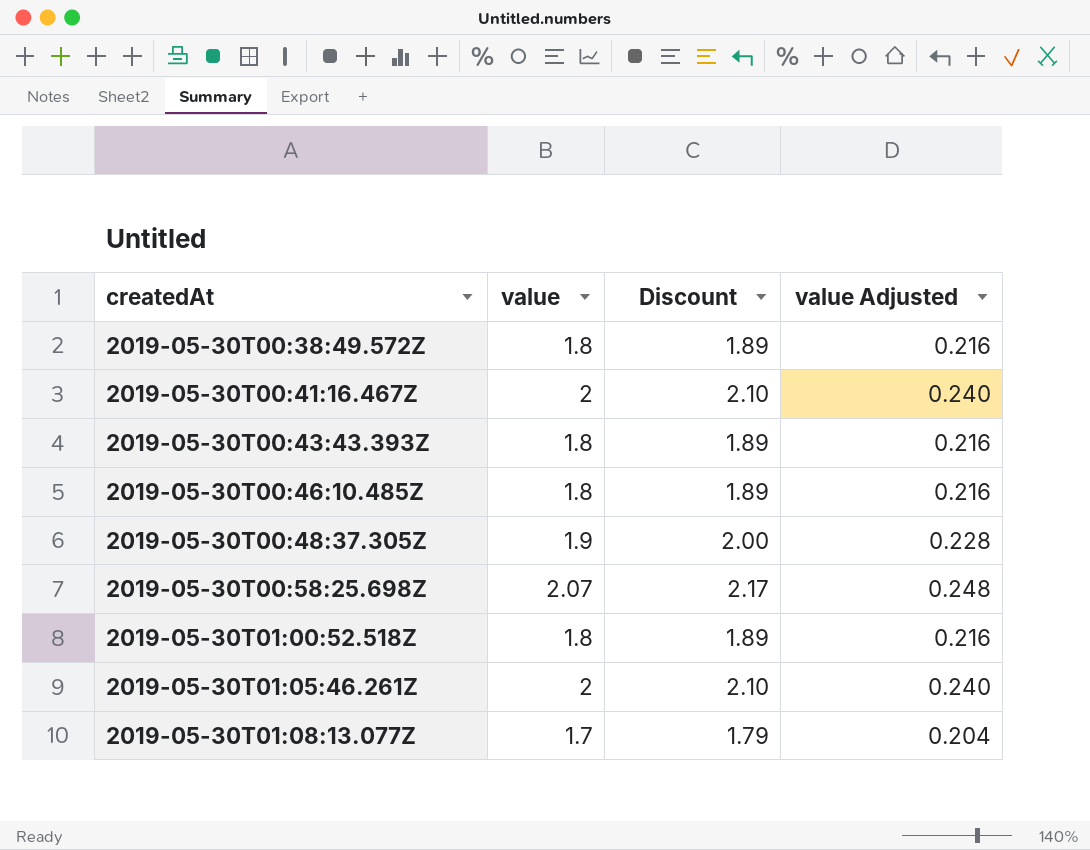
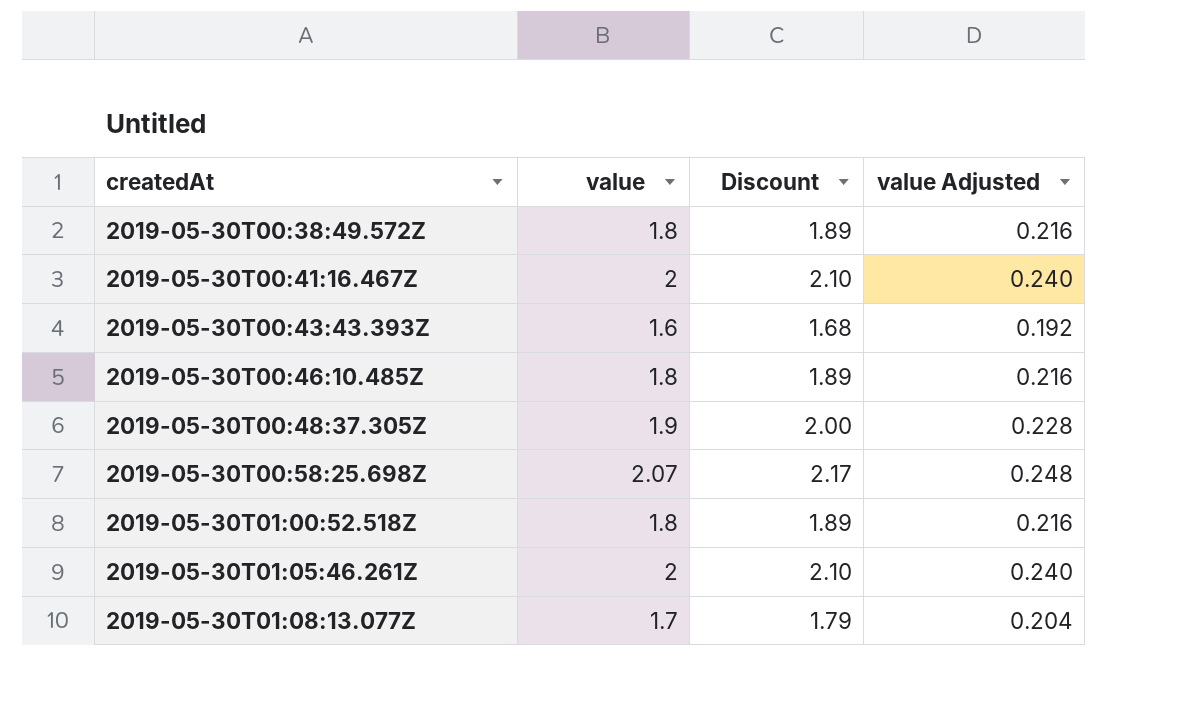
2019-05-30T00:43:43.393Z | value: 1.8 -> 1.6
2019-05-30T00:43:43.393Z | Discount: 1.89 -> 1.68
2019-05-30T00:43:43.393Z | value Adjusted: 0.216 -> 0.192

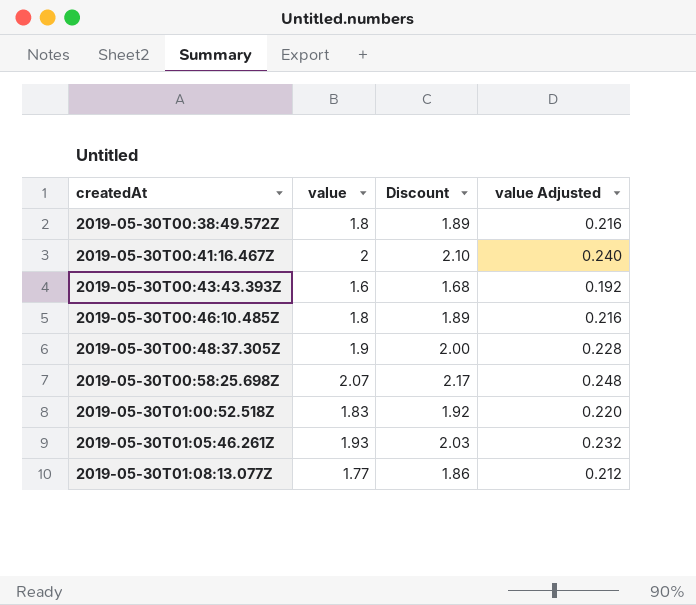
2019-05-30T01:00:52.518Z | value: 1.8 -> 1.83
2019-05-30T01:00:52.518Z | Discount: 1.89 -> 1.92
2019-05-30T01:00:52.518Z | value Adjusted: 0.216 -> 0.220
2019-05-30T01:05:46.261Z | value: 2 -> 1.93
2019-05-30T01:05:46.261Z | Discount: 2.10 -> 2.03
2019-05-30T01:05:46.261Z | value Adjusted: 0.240 -> 0.232
2019-05-30T01:08:13.077Z | value: 1.7 -> 1.77
2019-05-30T01:08:13.077Z | Discount: 1.79 -> 1.86
2019-05-30T01:08:13.077Z | value Adjusted: 0.204 -> 0.212

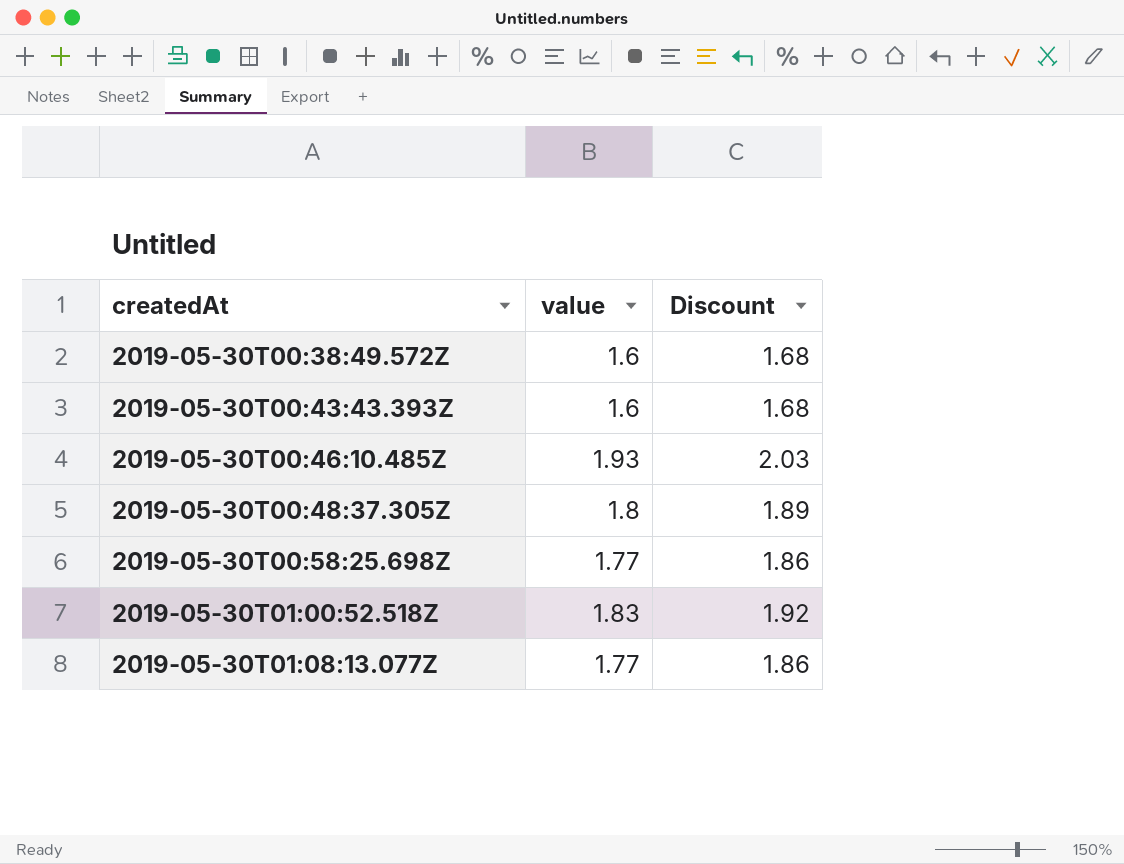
column value Adjusted | formula: [value] * 0.12 -> none
row 2019-05-30T00:41:16.467Z: 2 | 2.10 | 0.240 -> none
row 2019-05-30T01:05:46.261Z: 1.93 | 2.03 | 0.232 -> none
2019-05-30T00:38:49.572Z | value: 1.8 -> 1.6
2019-05-30T00:38:49.572Z | Discount: 1.89 -> 1.68
2019-05-30T00:46:10.485Z | value: 1.8 -> 1.93
2019-05-30T00:46:10.485Z | Discount: 1.89 -> 2.03
2019-05-30T00:48:37.305Z | value: 1.9 -> 1.8
2019-05-30T00:48:37.305Z | Discount: 2.00 -> 1.89
2019-05-30T00:58:25.698Z | value: 2.07 -> 1.77
2019-05-30T00:58:25.698Z | Discount: 2.17 -> 1.86

